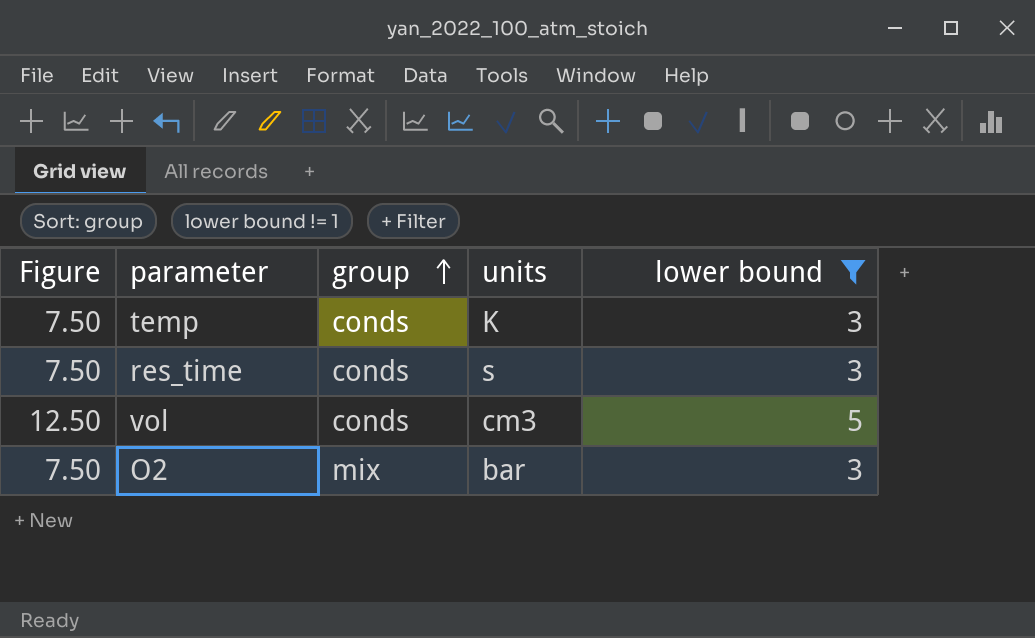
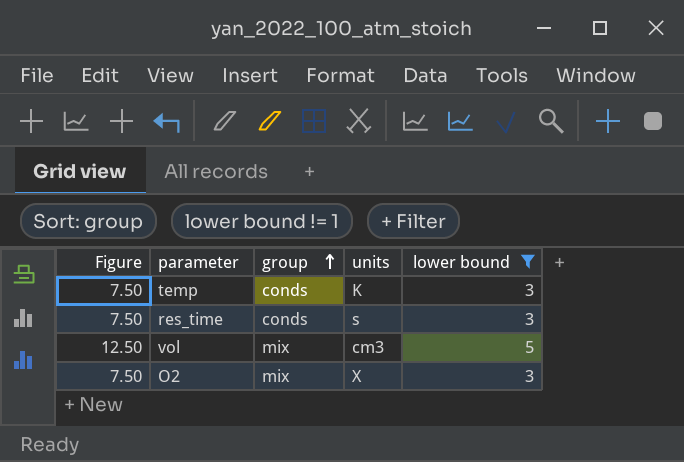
vol | group: conds -> mix
O2 | units: bar -> X

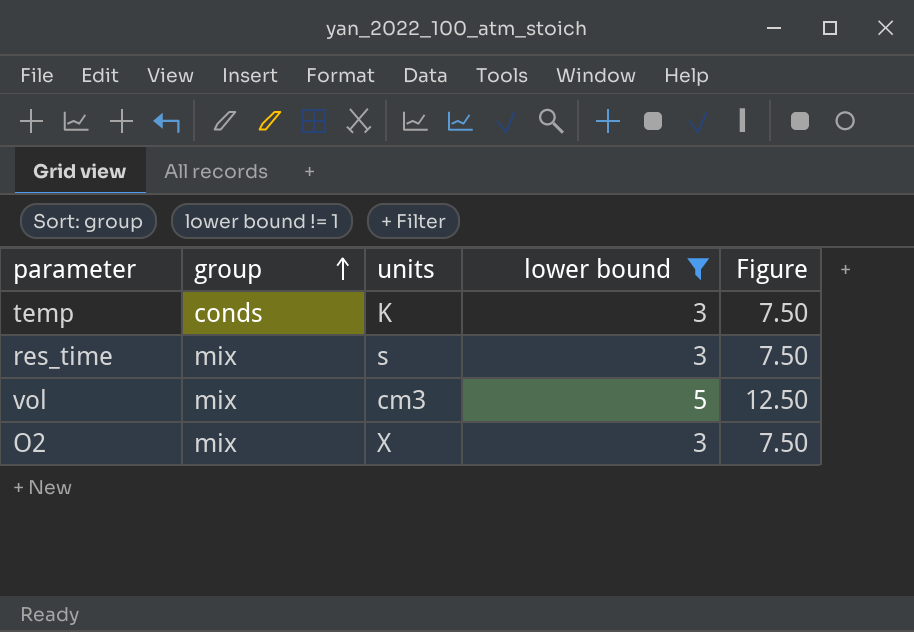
column Figure | position: 1 -> 5
res_time | group: conds -> mix

